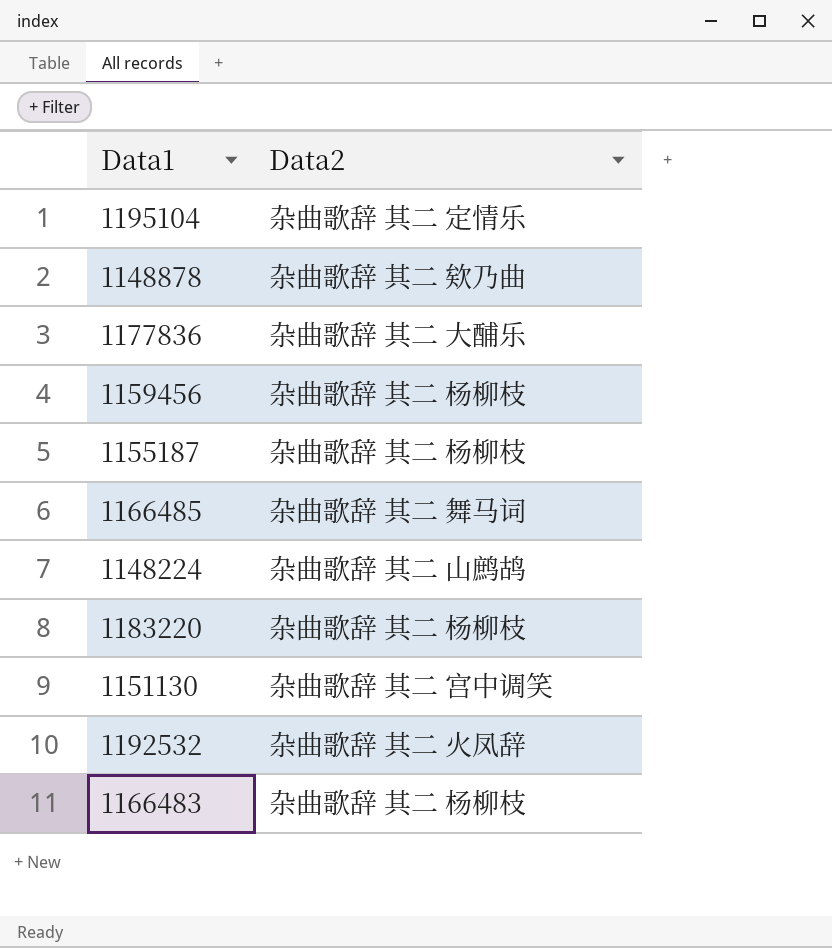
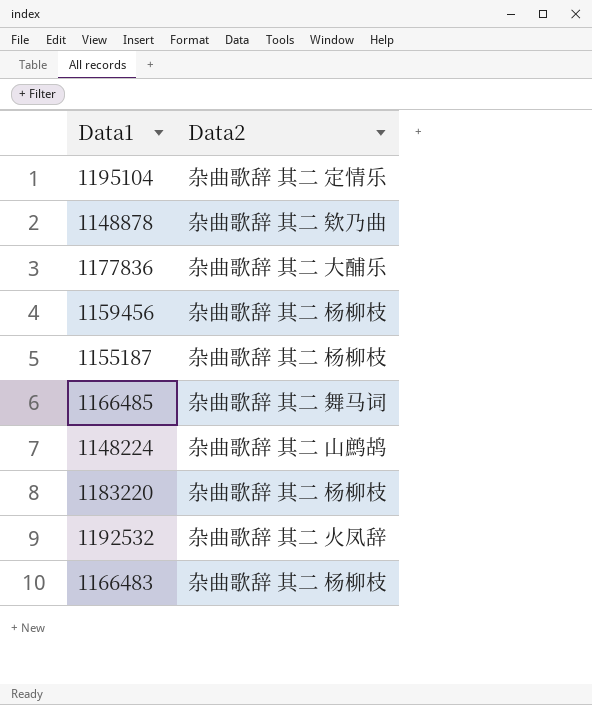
row 1151130: 杂曲歌辞 其二 宫中调笑 -> none

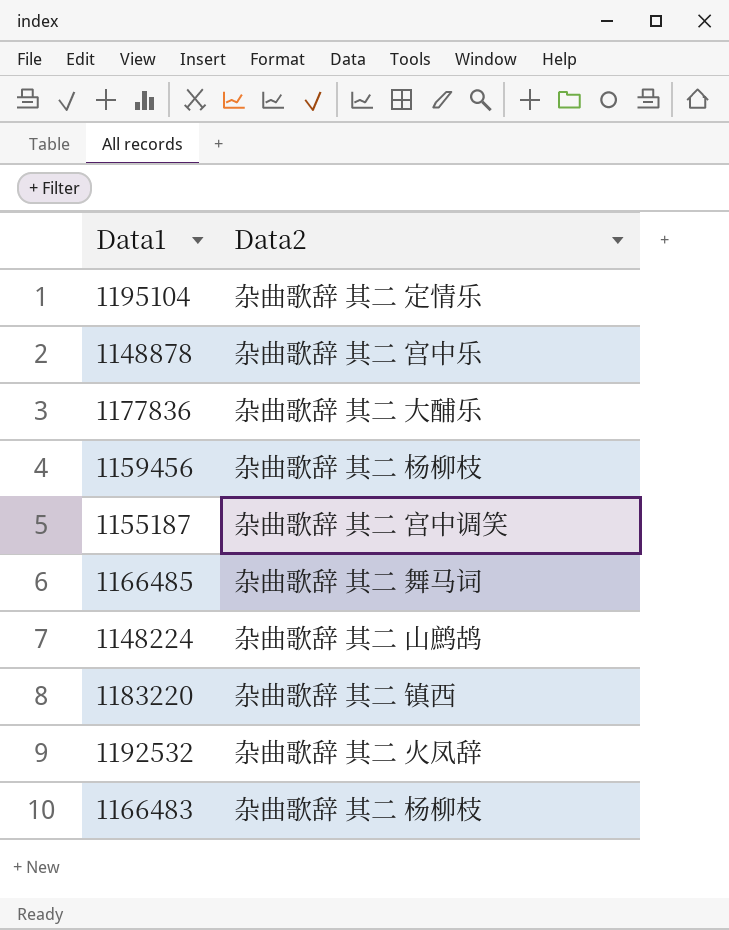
1148878 | Data2: 杂曲歌辞 其二 欸乃曲 -> 杂曲歌辞 其二 宫中乐
1155187 | Data2: 杂曲歌辞 其二 杨柳枝 -> 杂曲歌辞 其二 宫中调笑
1183220 | Data2: 杂曲歌辞 其二 杨柳枝 -> 杂曲歌辞 其二 镇西

